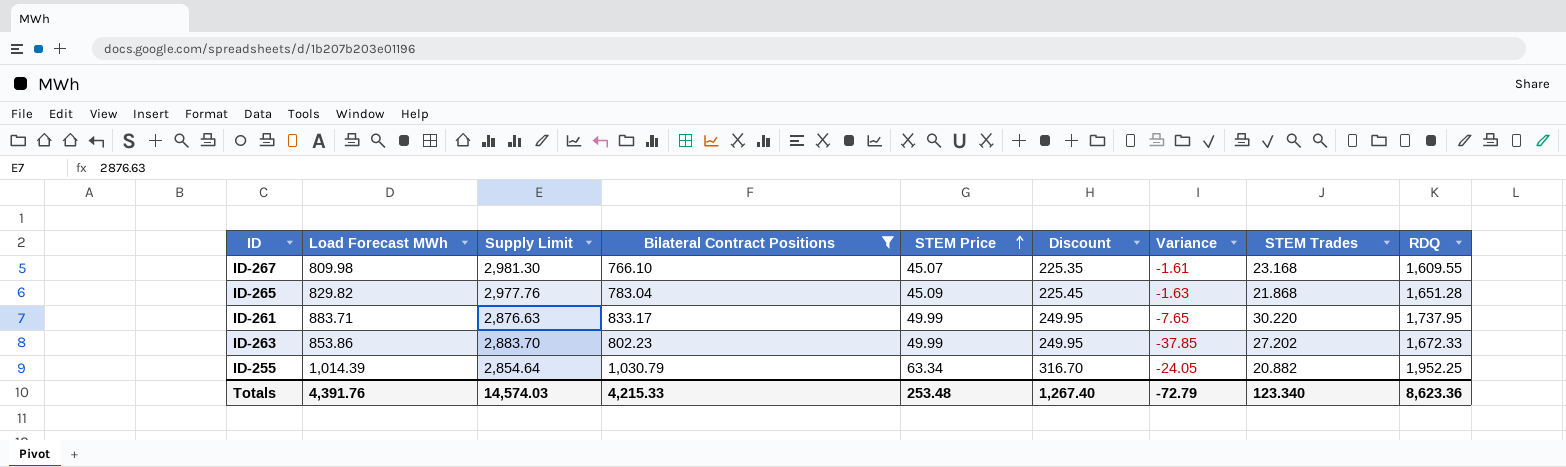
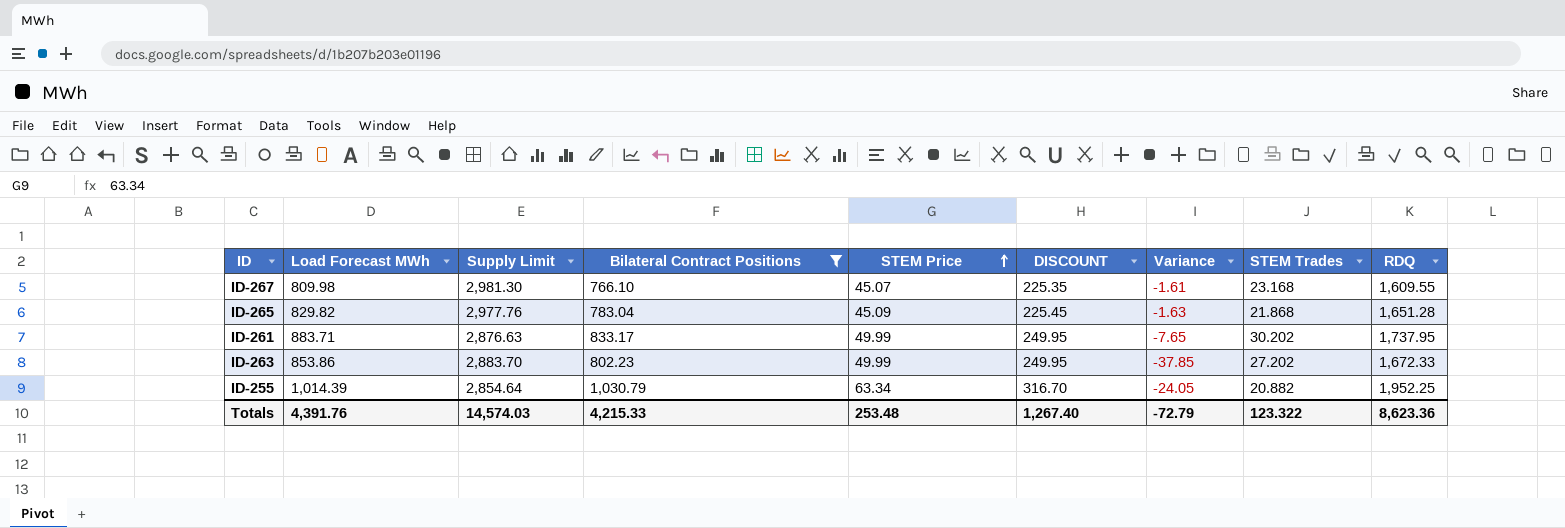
column name: Discount -> DISCOUNT
ID-261 | STEM Trades: 30.220 -> 30.202
Totals | STEM Trades: 123.340 -> 123.322

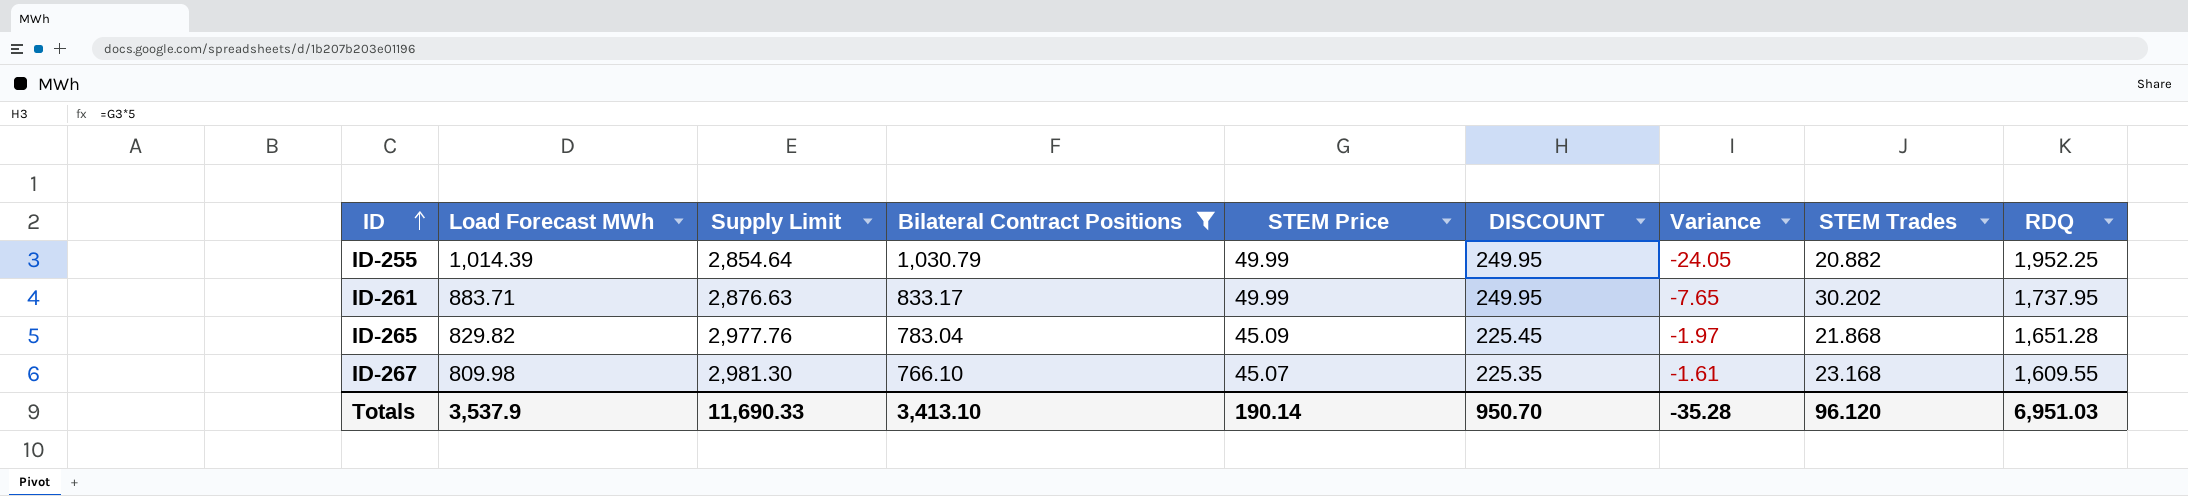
row order: STEM Price ascending -> ID ascending
row ID-263: 853.86 | 2,883.70 | 802.23 | 49.99 | 249.95 | -37.85 | 27.202 | 1,672.33 -> none
ID-255 | STEM Price: 63.34 -> 49.99
ID-255 | DISCOUNT: 316.70 -> 249.95
ID-265 | Variance: -1.63 -> -1.97
Totals | Load Forecast MWh: 4,391.76 -> 3,537.9
Totals | Supply Limit: 14,574.03 -> 11,690.33
Totals | Bilateral Contract Positions: 4,215.33 -> 3,413.10
Totals | STEM Price: 253.48 -> 190.14
Totals | DISCOUNT: 1,267.40 -> 950.70
Totals | Variance: -72.79 -> -35.28
Totals | STEM Trades: 123.322 -> 96.120
Totals | RDQ: 8,623.36 -> 6,951.03

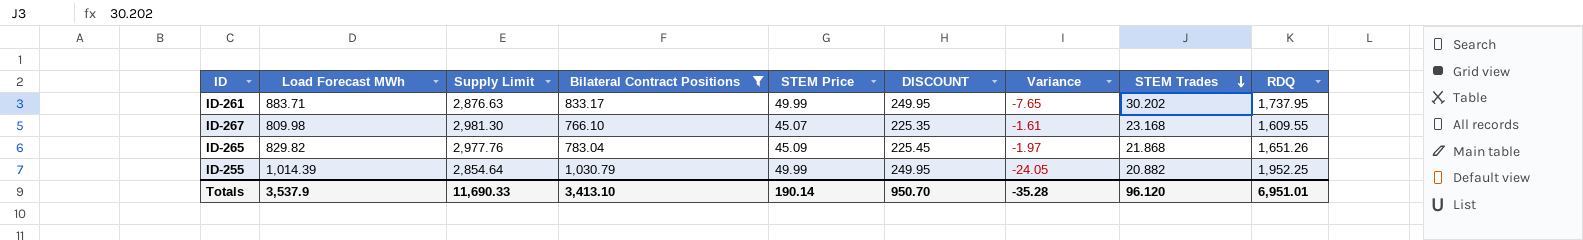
row order: ID ascending -> STEM Trades descending
ID-265 | RDQ: 1,651.28 -> 1,651.26
Totals | RDQ: 6,951.03 -> 6,951.01

